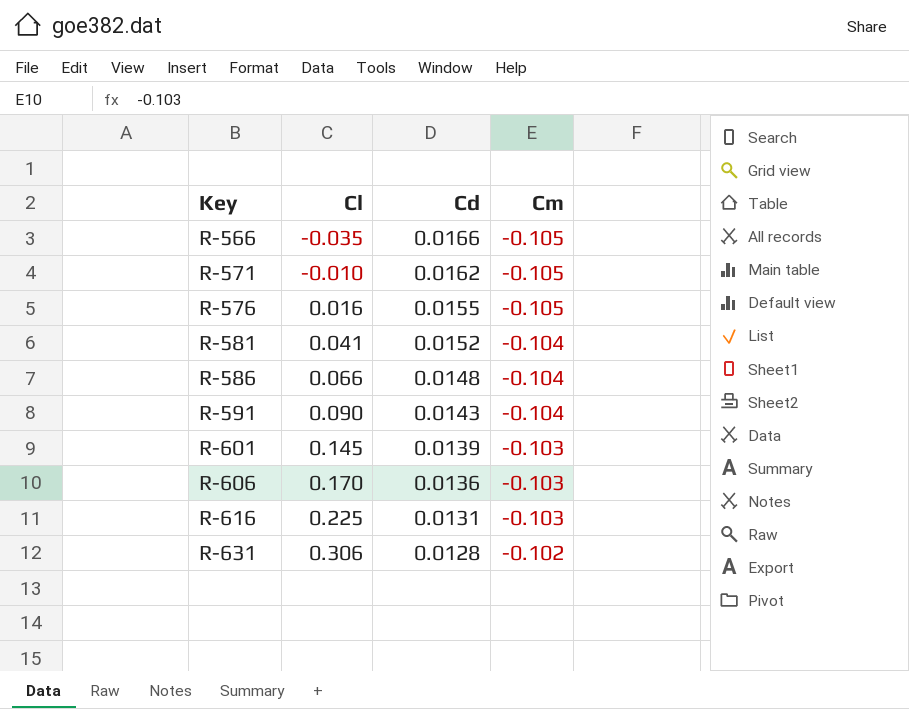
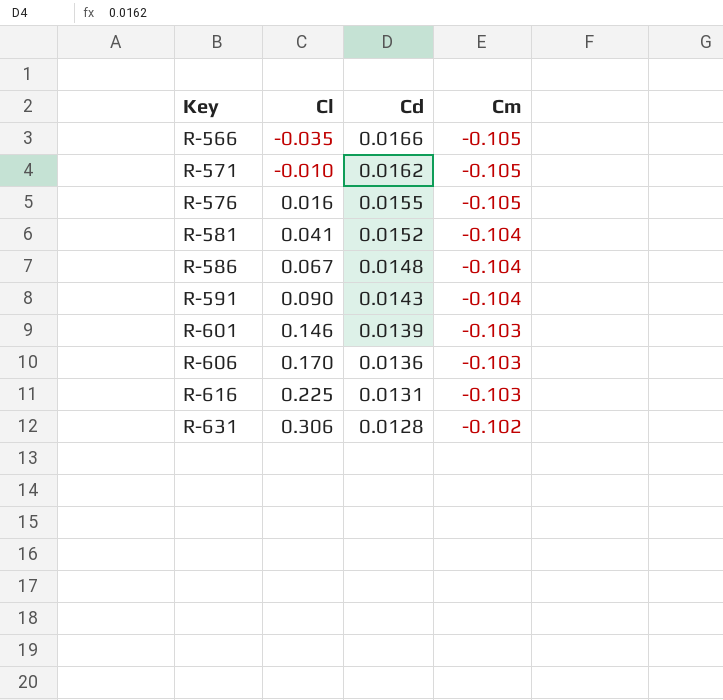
R-586 | Cl: 0.066 -> 0.067
R-601 | Cl: 0.145 -> 0.146

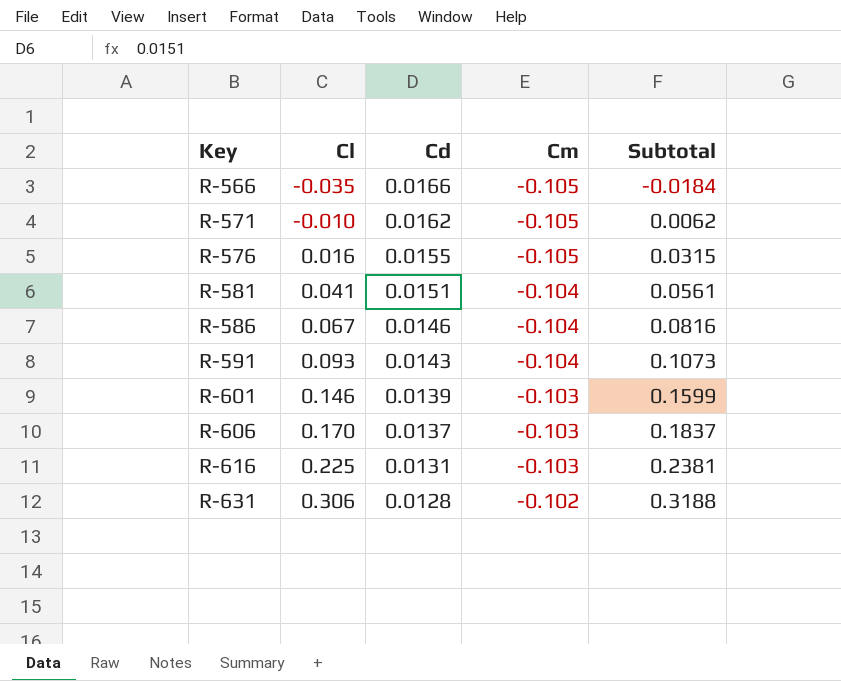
column Subtotal | formula: none -> [Cl] + [Cd]
R-581 | Cd: 0.0152 -> 0.0151
R-586 | Cd: 0.0148 -> 0.0146
R-591 | Cl: 0.090 -> 0.093
R-606 | Cd: 0.0136 -> 0.0137

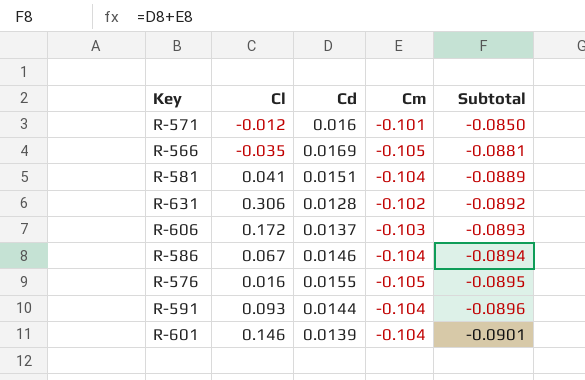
row order: Key ascending -> Subtotal descending
column Subtotal | formula: [Cl] + [Cd] -> [Cd] + [Cm]
row R-616: 0.225 | 0.0131 | -0.103 | 0.2381 -> none
R-571 | Cl: -0.010 -> -0.012
R-571 | Cd: 0.0162 -> 0.016
R-571 | Cm: -0.105 -> -0.101
R-566 | Cd: 0.0166 -> 0.0169
R-606 | Cl: 0.170 -> 0.172
R-591 | Cd: 0.0143 -> 0.0144
R-601 | Cm: -0.103 -> -0.104

